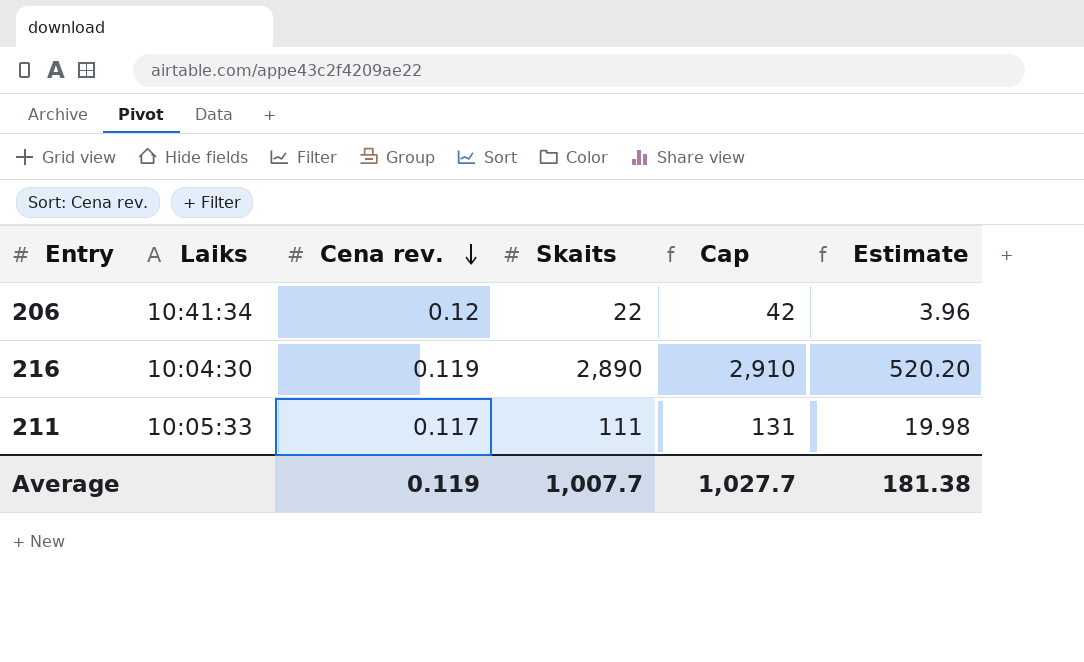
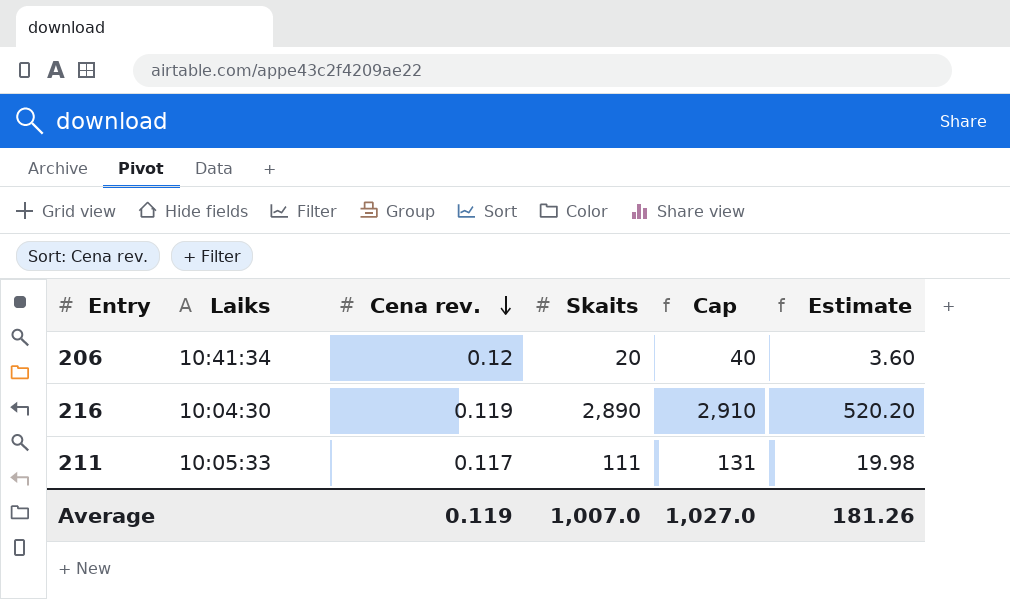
206 | Skaits: 22 -> 20
206 | Cap: 42 -> 40
206 | Estimate: 3.96 -> 3.60
Average | Skaits: 1,007.7 -> 1,007.0
Average | Cap: 1,027.7 -> 1,027.0
Average | Estimate: 181.38 -> 181.26

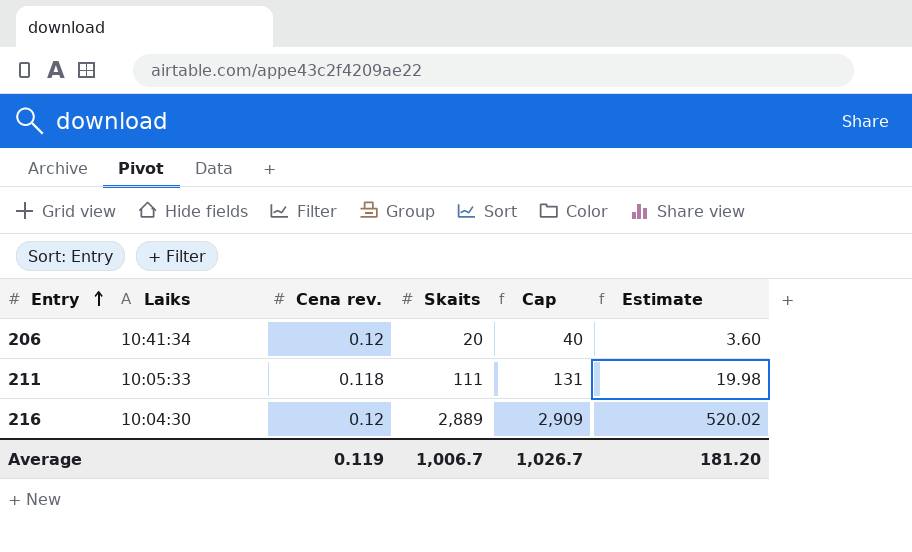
row order: Cena rev. descending -> Entry ascending
211 | Cena rev.: 0.117 -> 0.118
216 | Cena rev.: 0.119 -> 0.12
216 | Skaits: 2,890 -> 2,889
216 | Cap: 2,910 -> 2,909
216 | Estimate: 520.20 -> 520.02
Average | Skaits: 1,007.0 -> 1,006.7
Average | Cap: 1,027.0 -> 1,026.7
Average | Estimate: 181.26 -> 181.20

